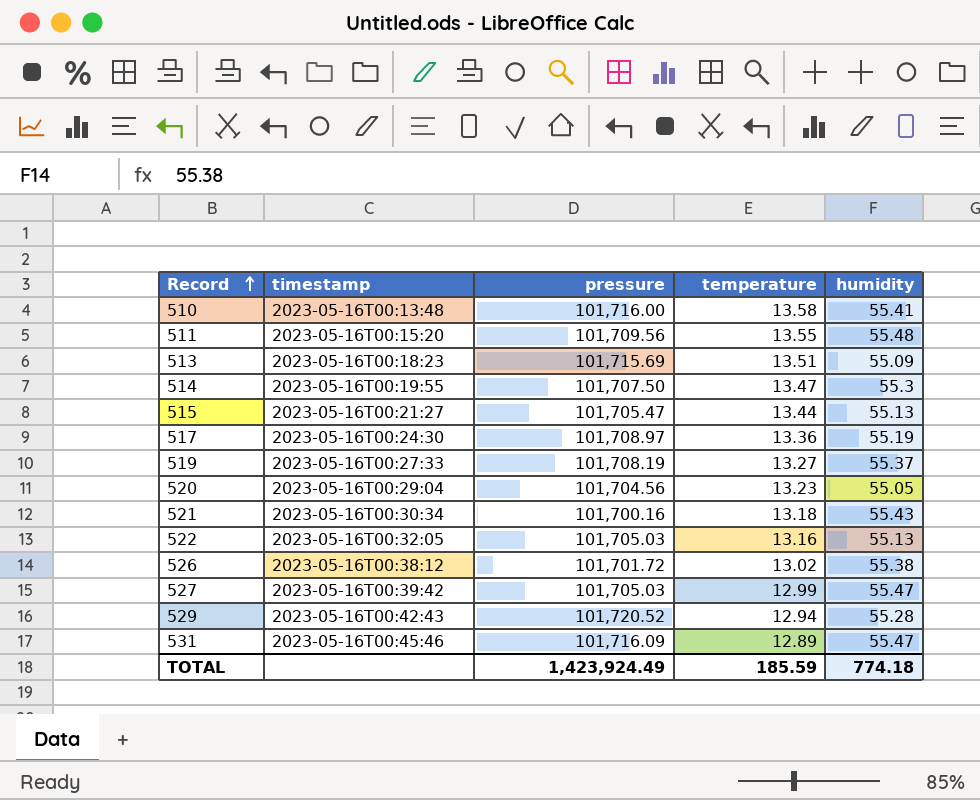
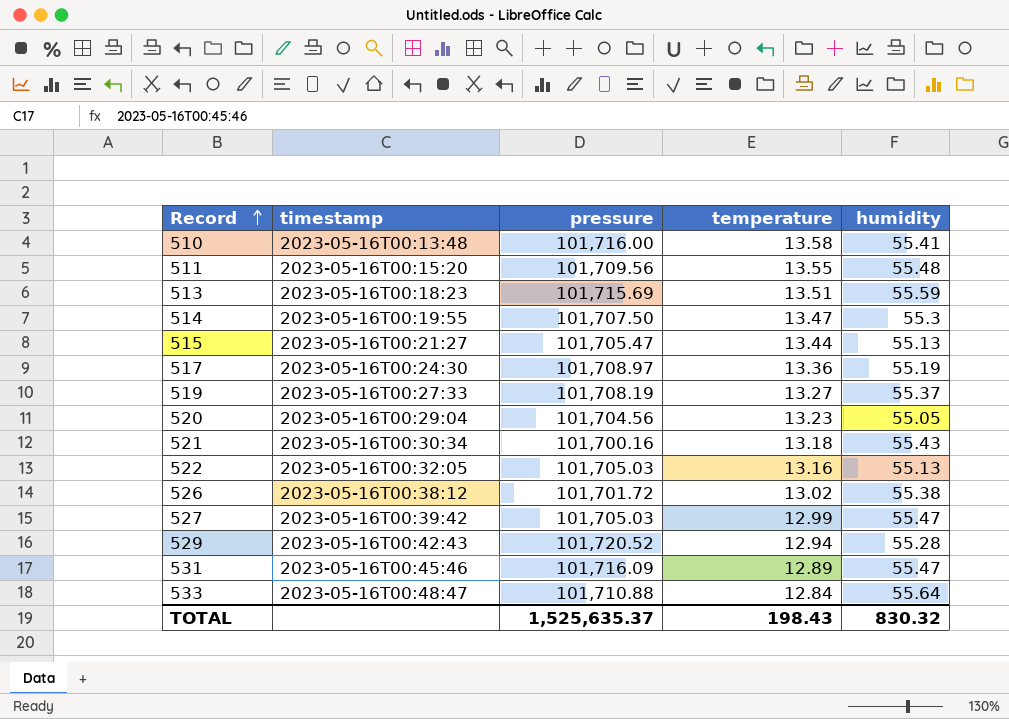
513 | humidity: 55.09 -> 55.59
row 533: none -> 2023-05-16T00:48:47 | 101,710.88 | 12.84 | 55.64
TOTAL | pressure: 1,423,924.49 -> 1,525,635.37
TOTAL | temperature: 185.59 -> 198.43
TOTAL | humidity: 774.18 -> 830.32

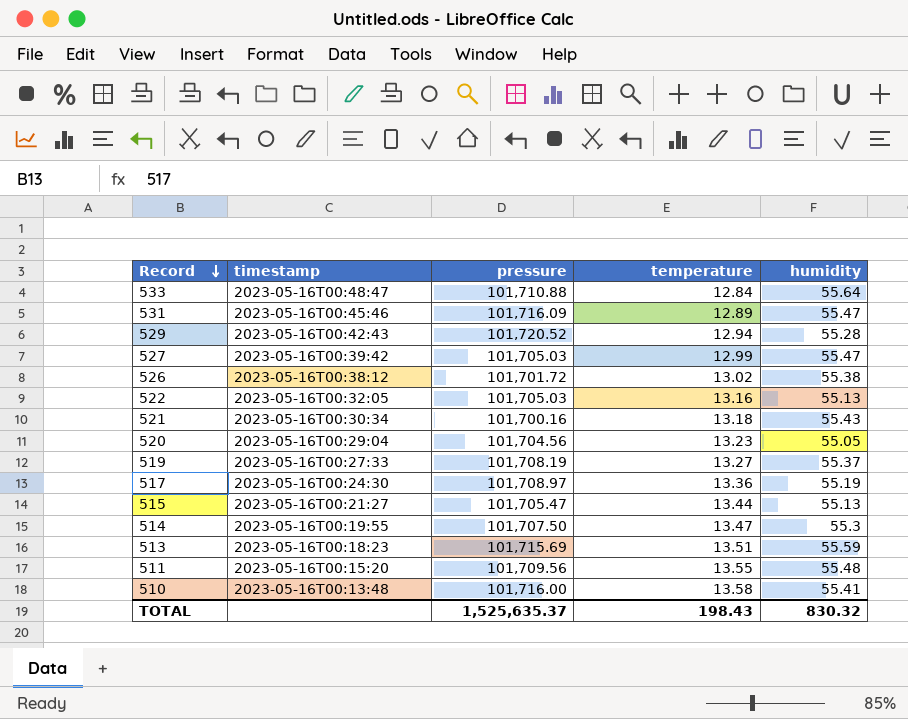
row order: Record ascending -> Record descending

